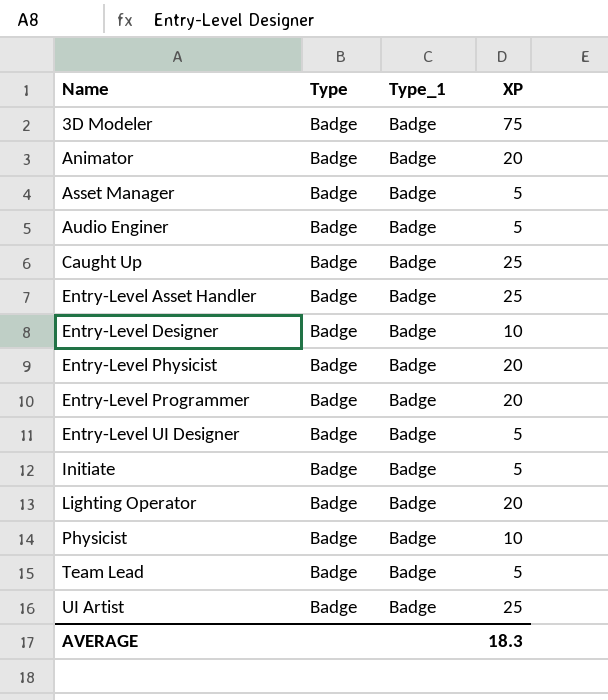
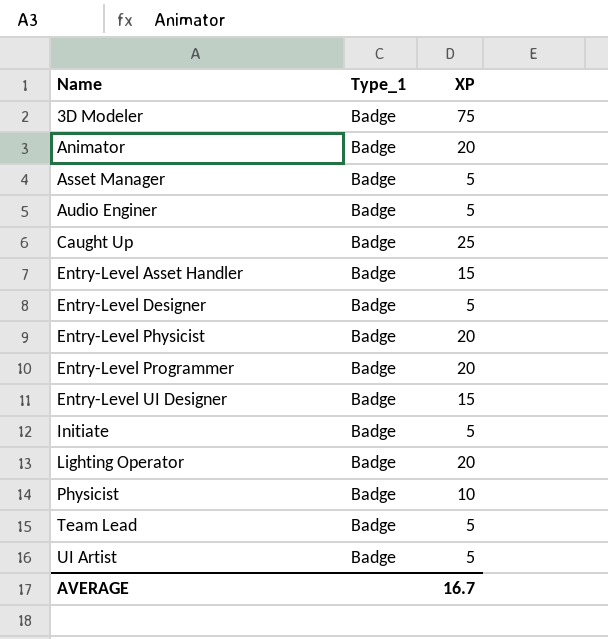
column Type | position: 2 -> none
Entry-Level Asset Handler | XP: 25 -> 15
Entry-Level Designer | XP: 10 -> 5
Entry-Level UI Designer | XP: 5 -> 15
UI Artist | XP: 25 -> 5
AVERAGE | XP: 18.3 -> 16.7

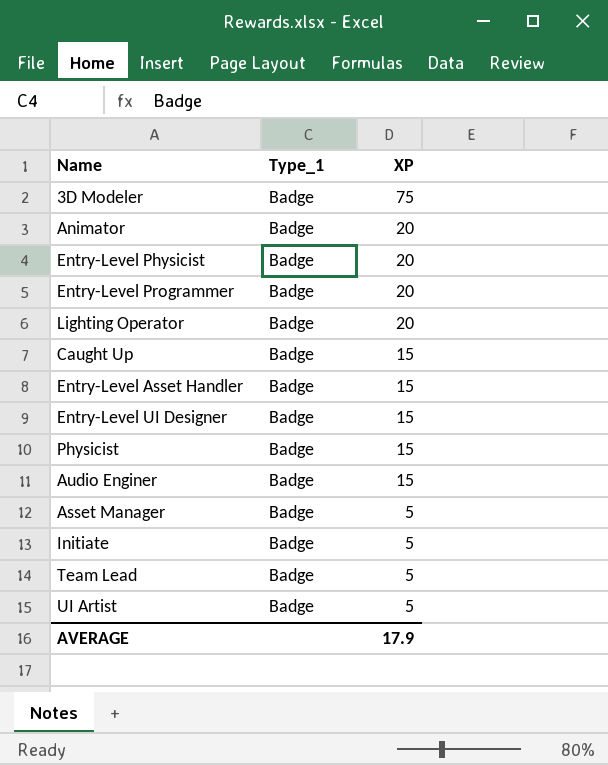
row order: Name ascending -> XP descending
row Entry-Level Designer: Badge | 5 -> none
Caught Up | XP: 25 -> 15
Physicist | XP: 10 -> 15
Audio Enginer | XP: 5 -> 15
AVERAGE | XP: 16.7 -> 17.9

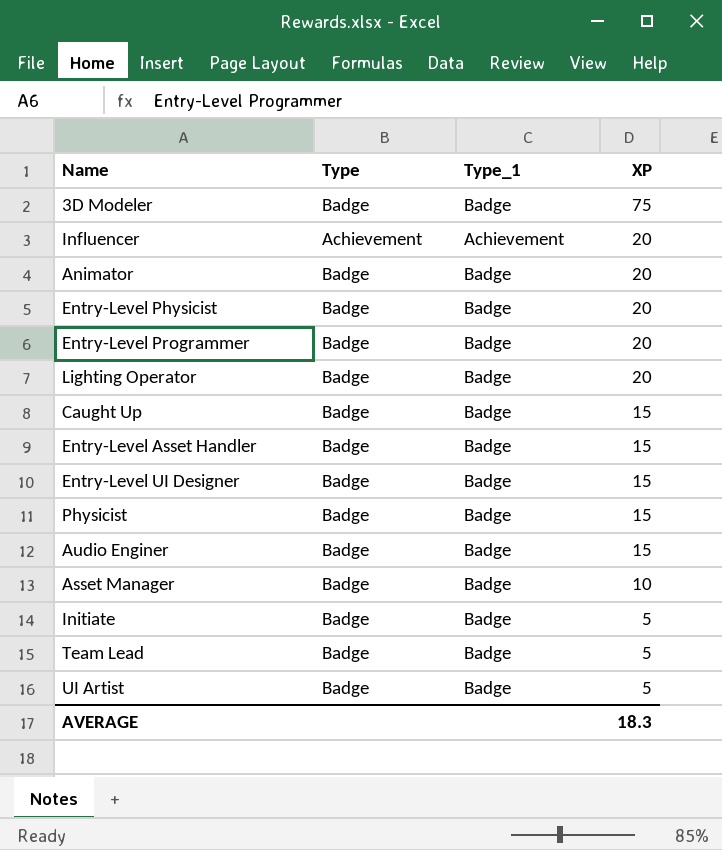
column Type | position: none -> 2
row Influencer: none -> Achievement | Achievement | 20
Asset Manager | XP: 5 -> 10
AVERAGE | XP: 17.9 -> 18.3

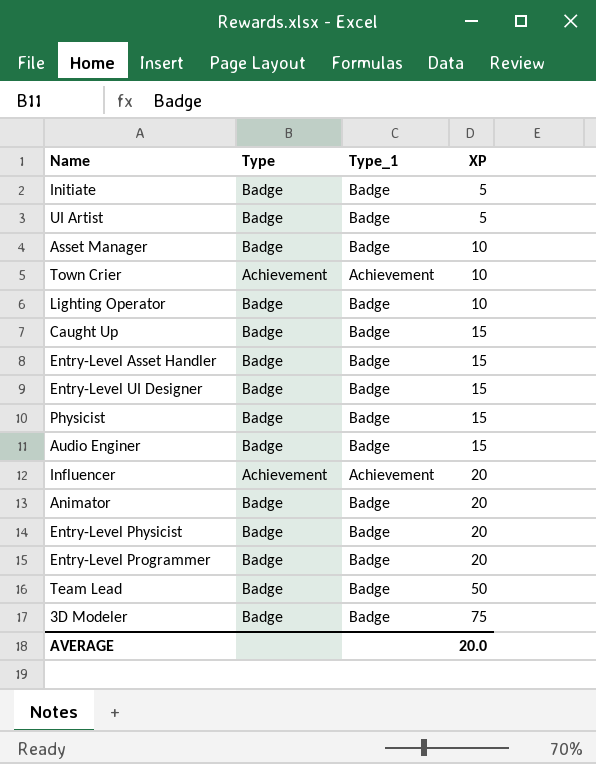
row order: XP descending -> XP ascending
row Town Crier: none -> Achievement | Achievement | 10
Lighting Operator | XP: 20 -> 10
Team Lead | XP: 5 -> 50
AVERAGE | XP: 18.3 -> 20.0

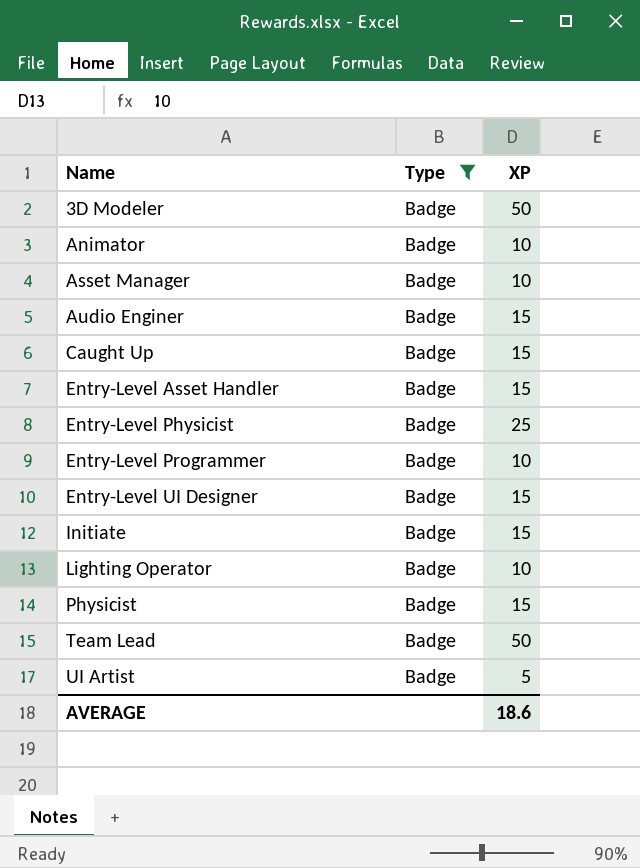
filter: none -> Type = Badge
row order: XP ascending -> Name ascending
column Type_1 | position: 3 -> none
3D Modeler | XP: 75 -> 50
Animator | XP: 20 -> 10
Entry-Level Physicist | XP: 20 -> 25
Entry-Level Programmer | XP: 20 -> 10
Initiate | XP: 5 -> 15
AVERAGE | XP: 20.0 -> 18.6

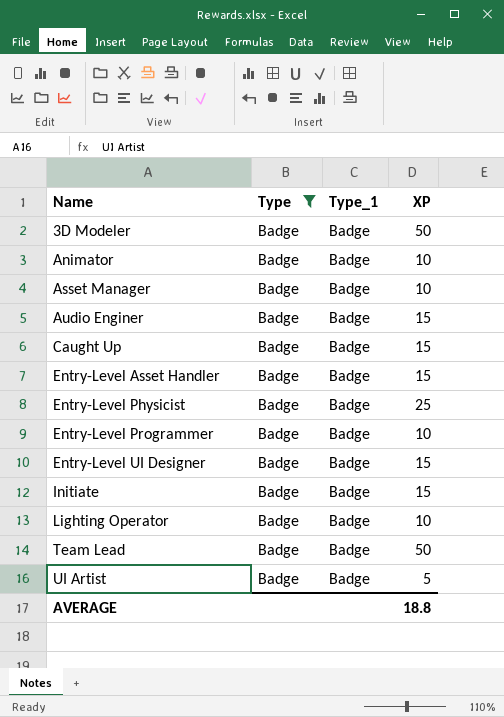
column Type_1 | position: none -> 3
row Physicist: Badge | 15 -> none
AVERAGE | XP: 18.6 -> 18.8

